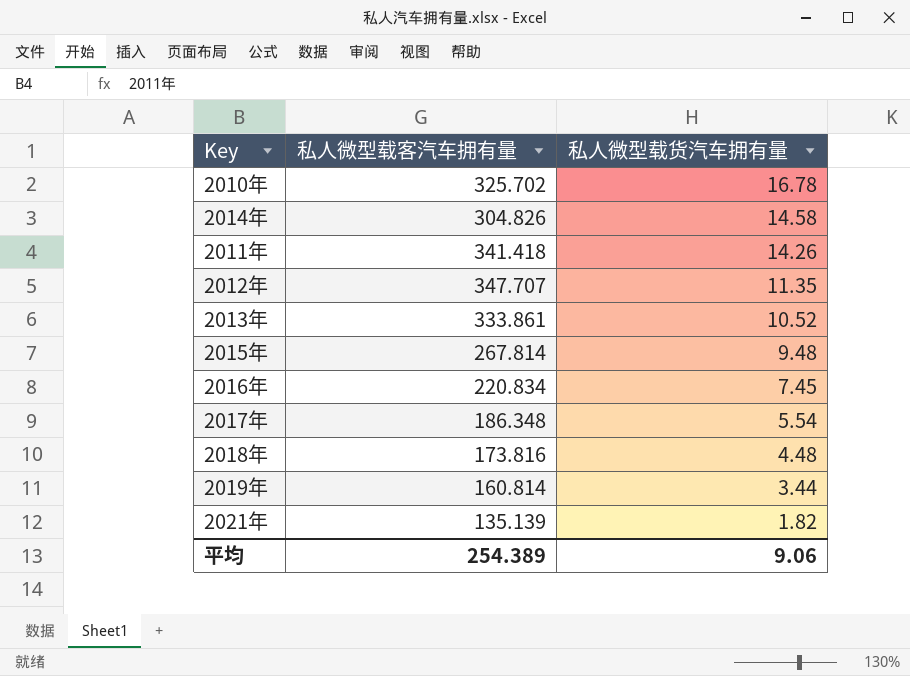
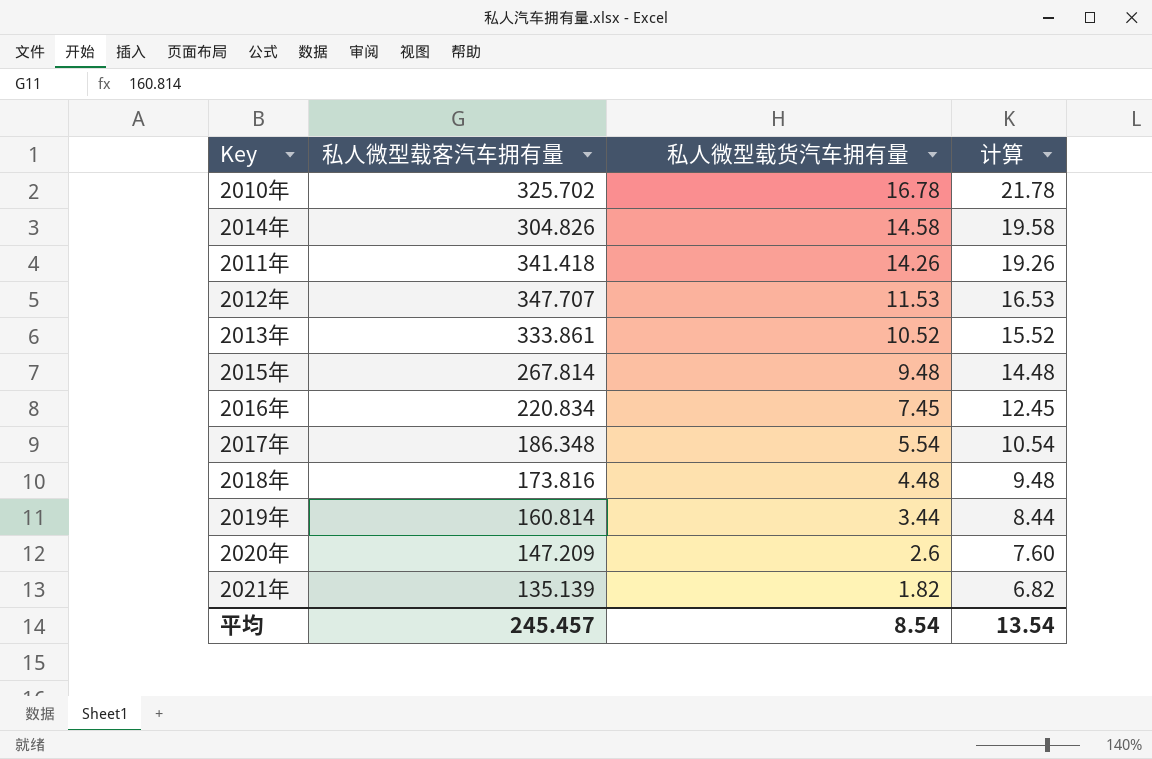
column 计算 | formula: none -> [私人微型载货汽车拥有量] + 5
2012年 | 私人微型载货汽车拥有量: 11.35 -> 11.53
row 2020年: none -> 147.209 | 2.6 | 7.60
平均 | 私人微型载客汽车拥有量: 254.389 -> 245.457
平均 | 私人微型载货汽车拥有量: 9.06 -> 8.54

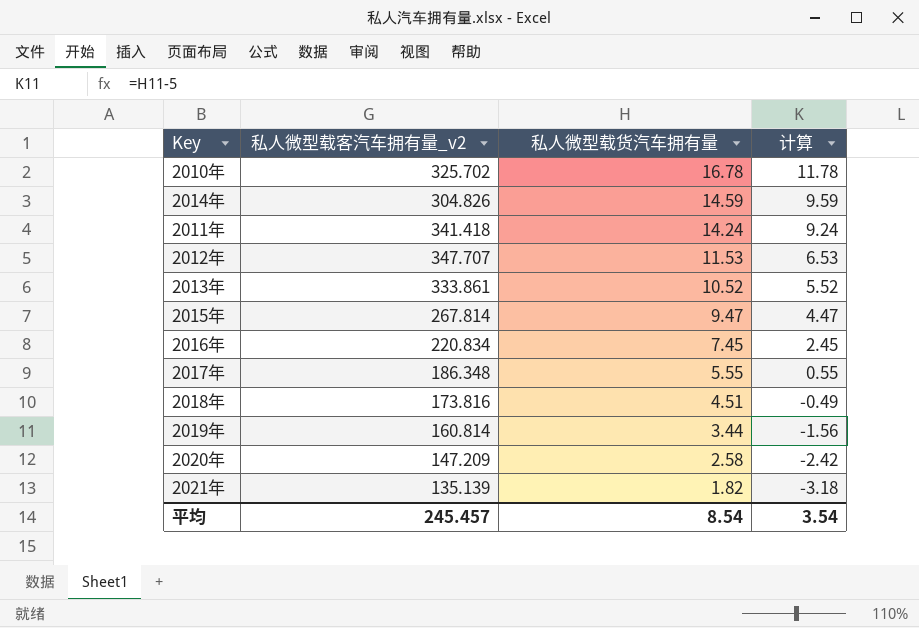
column name: 私人微型载客汽车拥有量 -> 私人微型载客汽车拥有量_v2
column 计算 | formula: [私人微型载货汽车拥有量] + 5 -> [私人微型载货汽车拥有量] - 5
2014年 | 私人微型载货汽车拥有量: 14.58 -> 14.59
2011年 | 私人微型载货汽车拥有量: 14.26 -> 14.24
2015年 | 私人微型载货汽车拥有量: 9.48 -> 9.47
2017年 | 私人微型载货汽车拥有量: 5.54 -> 5.55
2018年 | 私人微型载货汽车拥有量: 4.48 -> 4.51
2020年 | 私人微型载货汽车拥有量: 2.6 -> 2.58
平均 | 计算: 13.54 -> 3.54

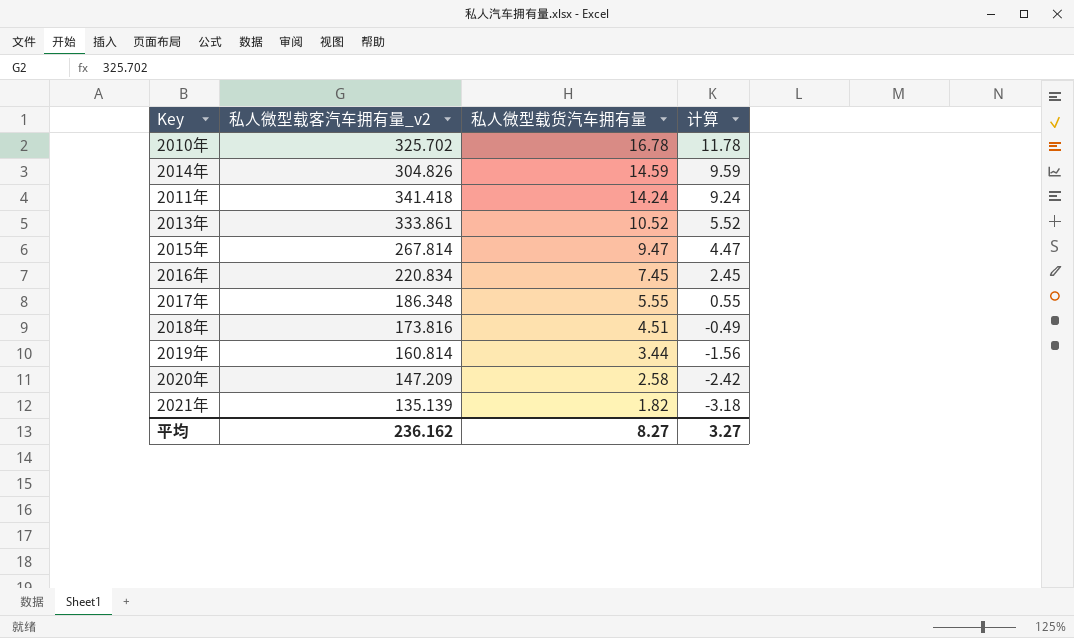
row 2012年: 347.707 | 11.53 | 6.53 -> none
平均 | 私人微型载客汽车拥有量_v2: 245.457 -> 236.162
平均 | 私人微型载货汽车拥有量: 8.54 -> 8.27
平均 | 计算: 3.54 -> 3.27

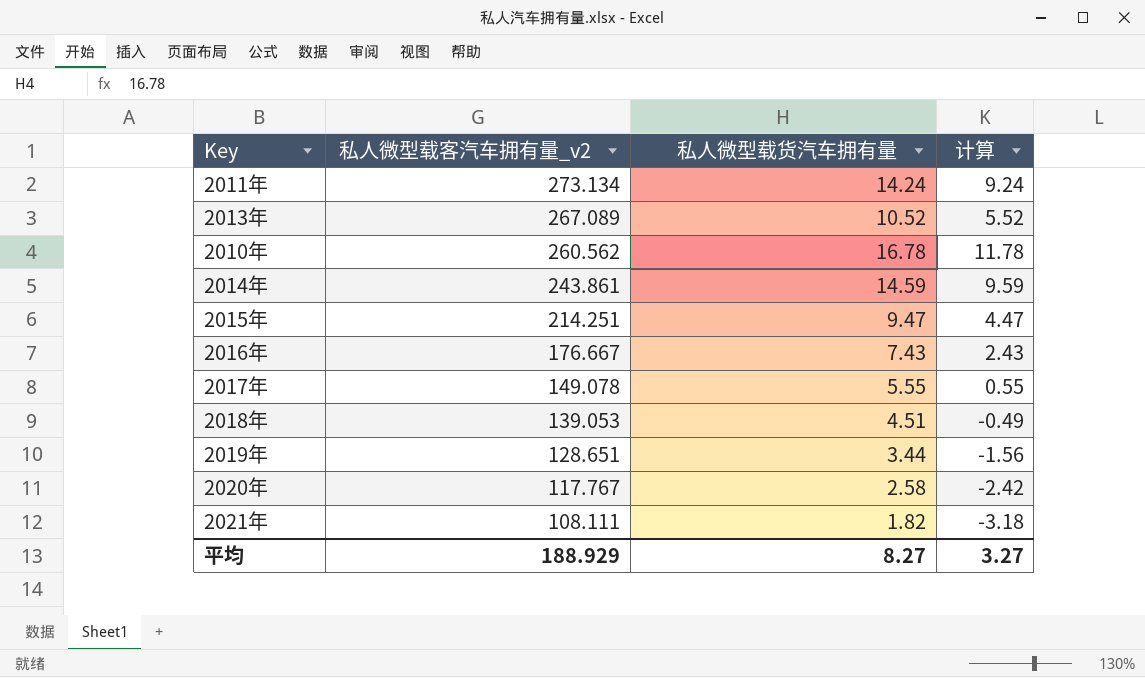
row order: 私人微型载货汽车拥有量 descending -> 私人微型载客汽车拥有量_v2 descending
2011年 | 私人微型载客汽车拥有量_v2: 341.418 -> 273.134
2013年 | 私人微型载客汽车拥有量_v2: 333.861 -> 267.089
2010年 | 私人微型载客汽车拥有量_v2: 325.702 -> 260.562
2014年 | 私人微型载客汽车拥有量_v2: 304.826 -> 243.861
2015年 | 私人微型载客汽车拥有量_v2: 267.814 -> 214.251
2016年 | 私人微型载客汽车拥有量_v2: 220.834 -> 176.667
2016年 | 私人微型载货汽车拥有量: 7.45 -> 7.43
2016年 | 计算: 2.45 -> 2.43
2017年 | 私人微型载客汽车拥有量_v2: 186.348 -> 149.078
2018年 | 私人微型载客汽车拥有量_v2: 173.816 -> 139.053
2019年 | 私人微型载客汽车拥有量_v2: 160.814 -> 128.651
2020年 | 私人微型载客汽车拥有量_v2: 147.209 -> 117.767
2021年 | 私人微型载客汽车拥有量_v2: 135.139 -> 108.111
平均 | 私人微型载客汽车拥有量_v2: 236.162 -> 188.929

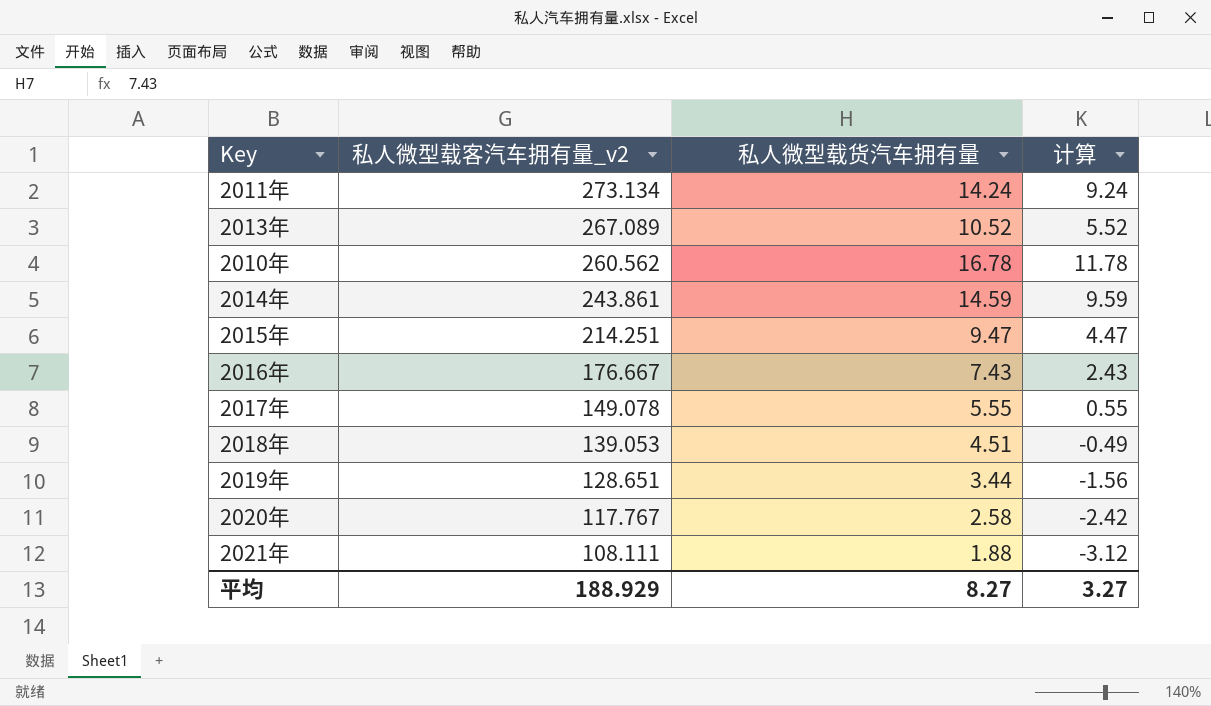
2021年 | 私人微型载货汽车拥有量: 1.82 -> 1.88
2021年 | 计算: -3.18 -> -3.12

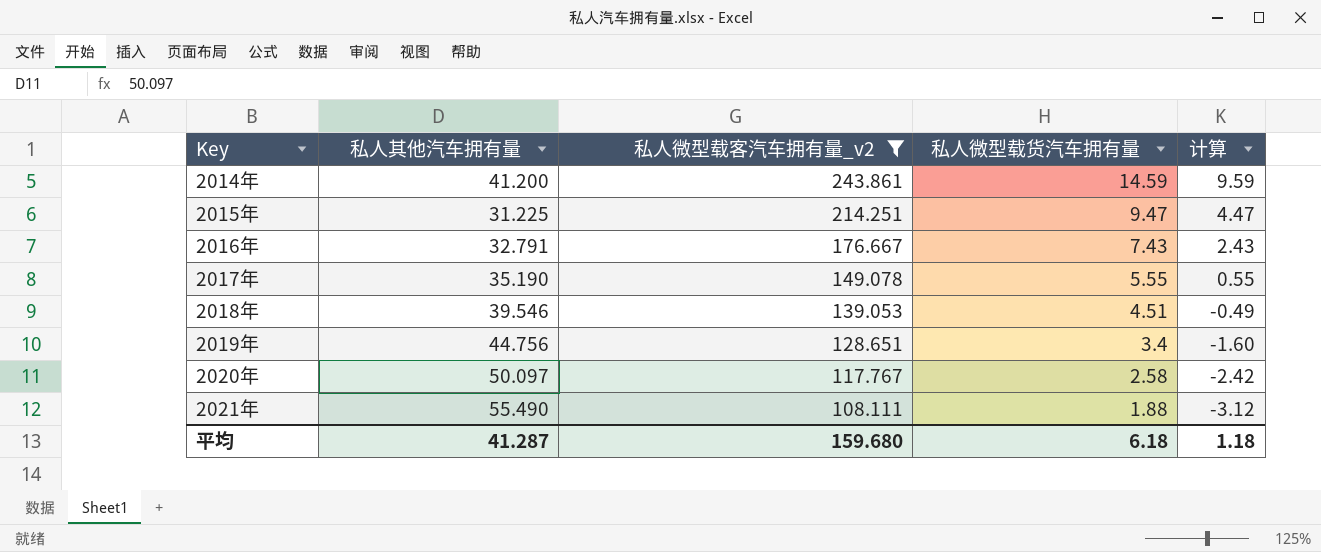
filter: none -> 私人微型载客汽车拥有量_v2 <= 243.861
column 私人其他汽车拥有量 | position: none -> 2
2019年 | 私人微型载货汽车拥有量: 3.44 -> 3.4
2019年 | 计算: -1.56 -> -1.60
平均 | 私人微型载客汽车拥有量_v2: 188.929 -> 159.680
平均 | 私人微型载货汽车拥有量: 8.27 -> 6.18
平均 | 计算: 3.27 -> 1.18

